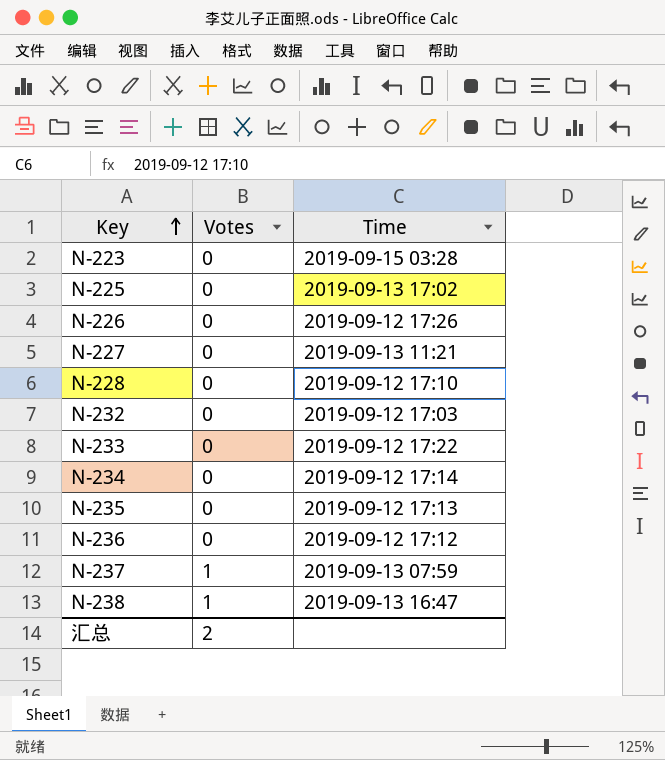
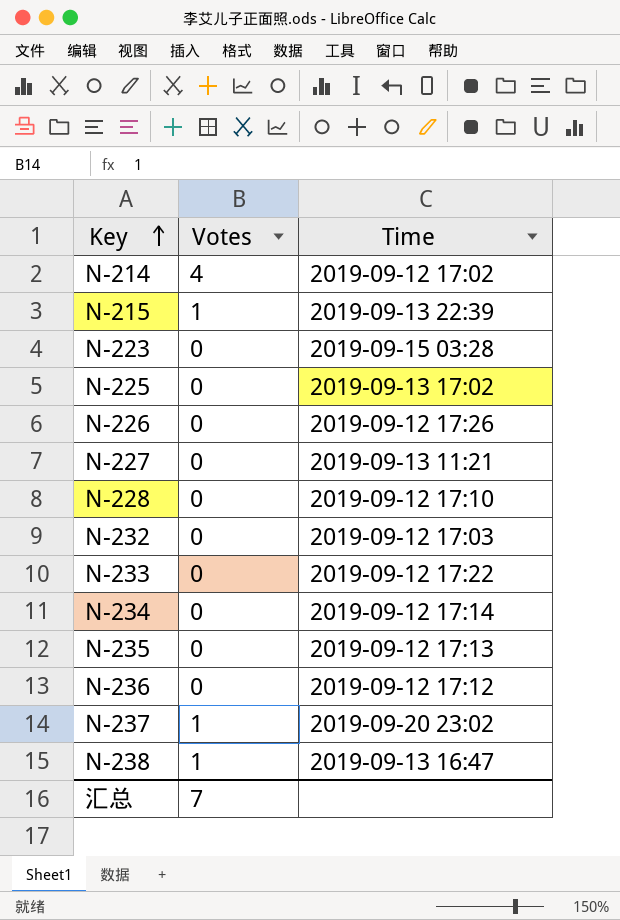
row N-214: none -> 4 | 2019-09-12 17:02
row N-215: none -> 1 | 2019-09-13 22:39
N-237 | Time: 2019-09-13 07:59 -> 2019-09-20 23:02
汇总 | Votes: 2 -> 7

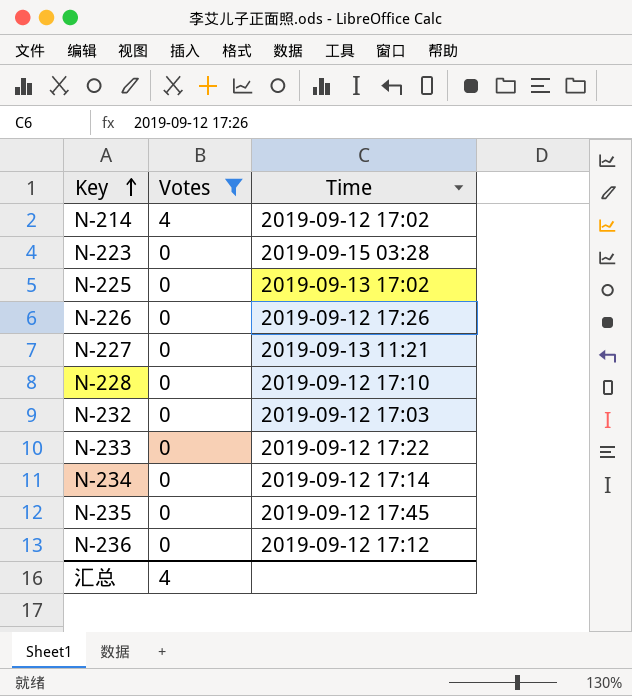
filter: none -> Votes != 1
N-235 | Time: 2019-09-12 17:13 -> 2019-09-12 17:45
汇总 | Votes: 7 -> 4

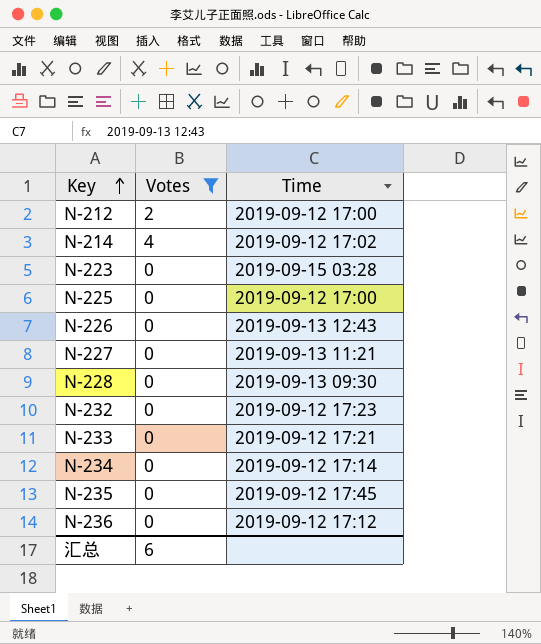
row N-212: none -> 2 | 2019-09-12 17:00
N-225 | Time: 2019-09-13 17:02 -> 2019-09-12 17:00
N-226 | Time: 2019-09-12 17:26 -> 2019-09-13 12:43
N-228 | Time: 2019-09-12 17:10 -> 2019-09-13 09:30
N-232 | Time: 2019-09-12 17:03 -> 2019-09-12 17:23
N-233 | Time: 2019-09-12 17:22 -> 2019-09-12 17:21
汇总 | Votes: 4 -> 6

